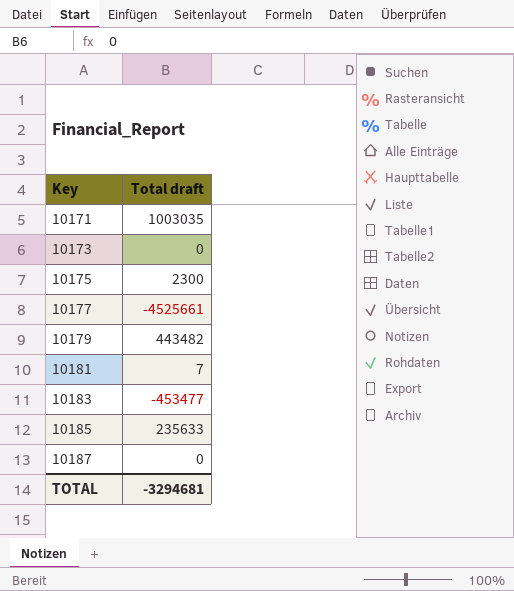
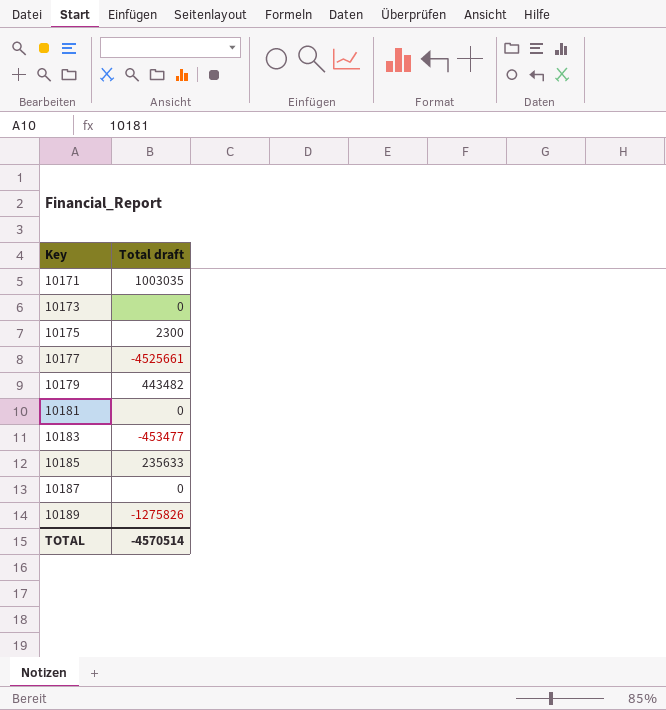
10181 | Total draft: 7 -> 0
row 10189: none -> -1275826
TOTAL | Total draft: -3294681 -> -4570514

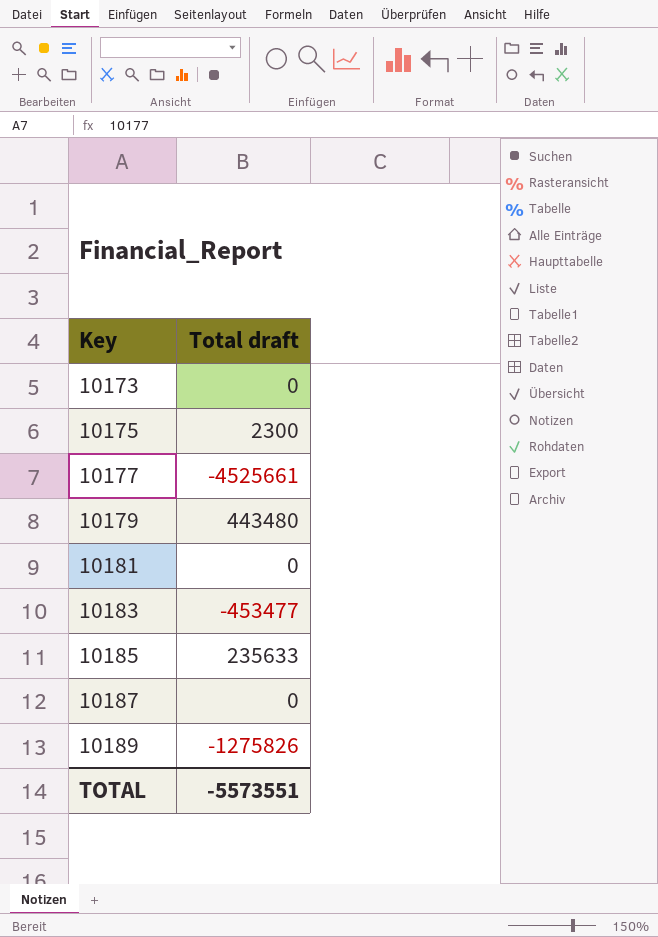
row 10171: 1003035 -> none
10179 | Total draft: 443482 -> 443480
TOTAL | Total draft: -4570514 -> -5573551

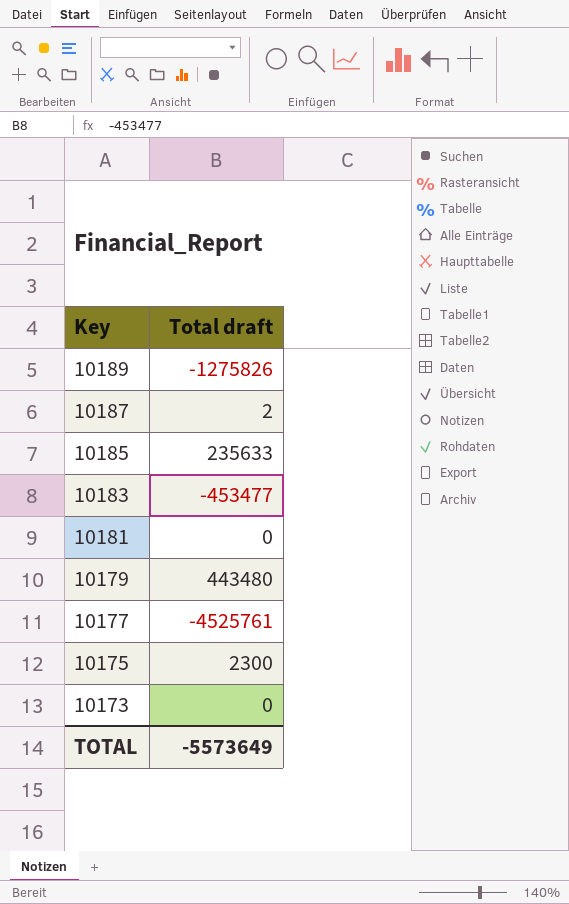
row order: Key ascending -> Key descending
10187 | Total draft: 0 -> 2
10177 | Total draft: -4525661 -> -4525761
TOTAL | Total draft: -5573551 -> -5573649

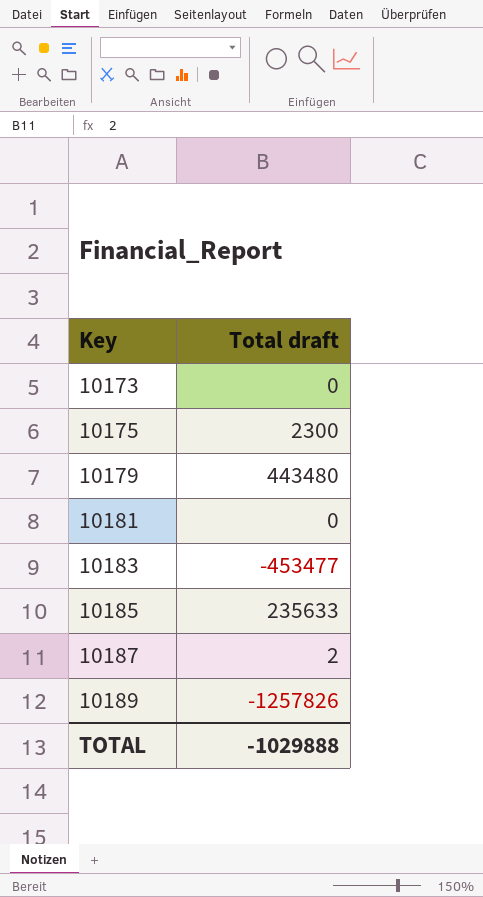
row order: Key descending -> Key ascending
row 10177: -4525761 -> none
10189 | Total draft: -1275826 -> -1257826
TOTAL | Total draft: -5573649 -> -1029888

